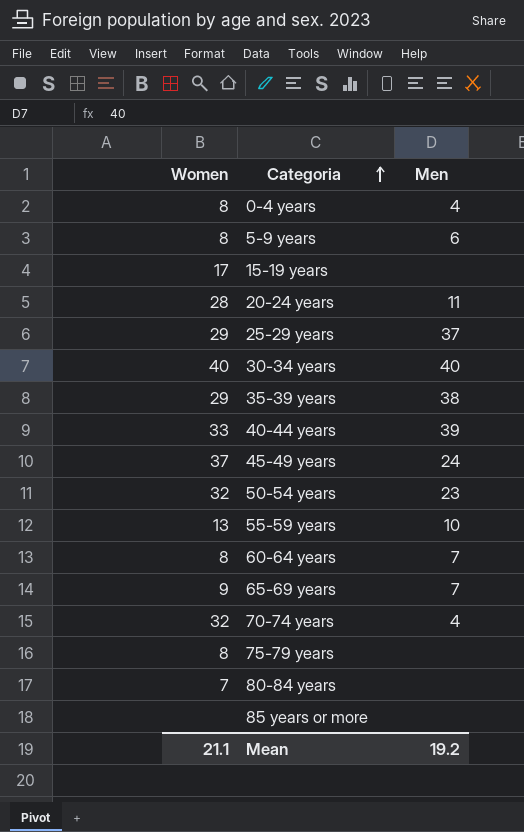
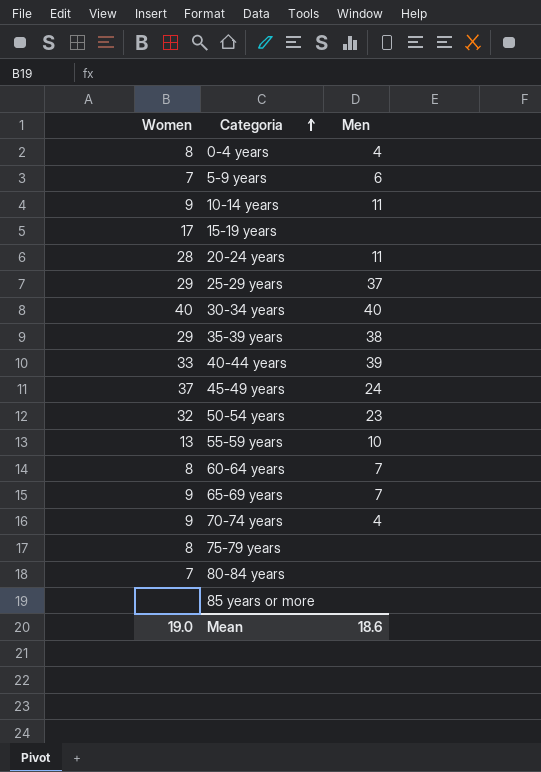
5-9 years | Women: 8 -> 7
row 10-14 years: none -> 9 | 11
70-74 years | Women: 32 -> 9
Mean | Women: 21.1 -> 19.0
Mean | Men: 19.2 -> 18.6

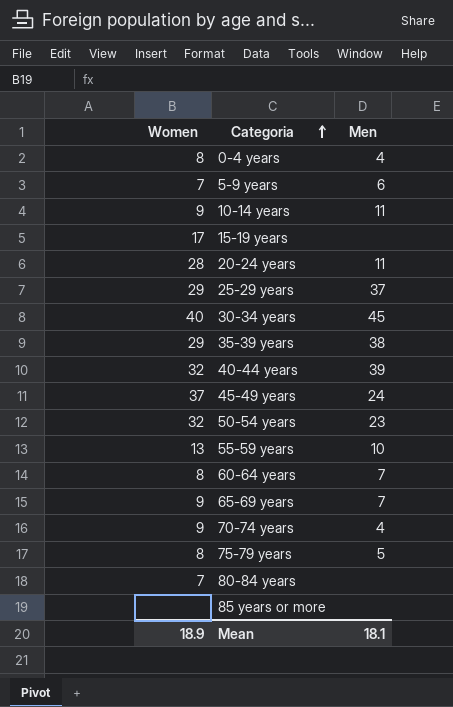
30-34 years | Men: 40 -> 45
40-44 years | Women: 33 -> 32
75-79 years | Men: none -> 5
Mean | Women: 19.0 -> 18.9
Mean | Men: 18.6 -> 18.1

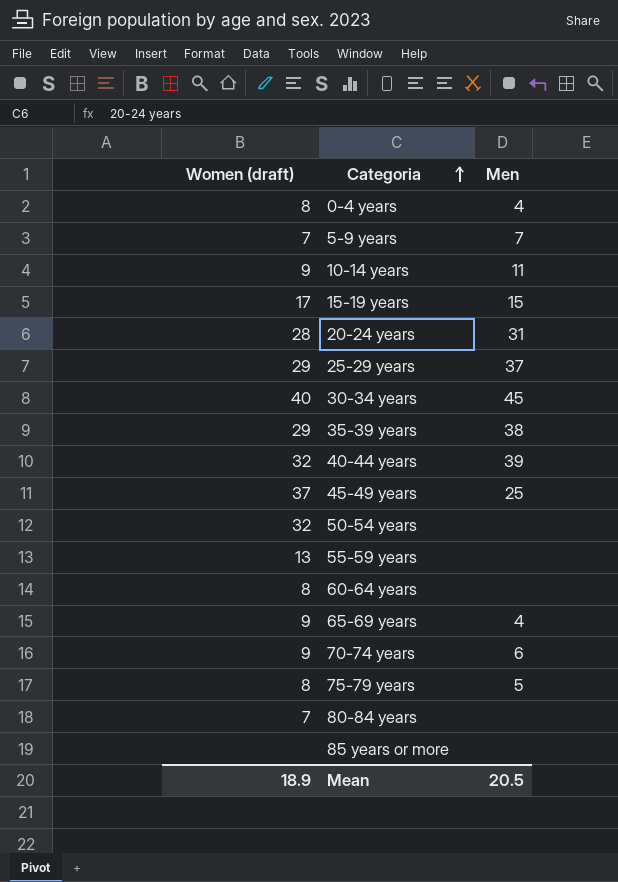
column name: Women -> Women (draft)
5-9 years | Men: 6 -> 7
15-19 years | Men: none -> 15
20-24 years | Men: 11 -> 31
45-49 years | Men: 24 -> 25
50-54 years | Men: 23 -> none
55-59 years | Men: 10 -> none
60-64 years | Men: 7 -> none
65-69 years | Men: 7 -> 4
70-74 years | Men: 4 -> 6
Mean | Men: 18.1 -> 20.5

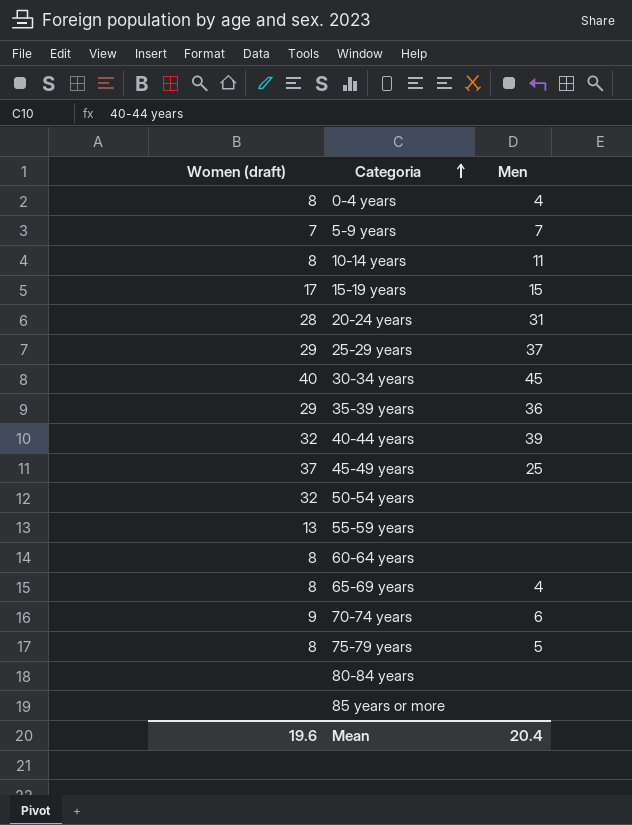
10-14 years | Women (draft): 9 -> 8
35-39 years | Men: 38 -> 36
65-69 years | Women (draft): 9 -> 8
80-84 years | Women (draft): 7 -> none
Mean | Women (draft): 18.9 -> 19.6
Mean | Men: 20.5 -> 20.4

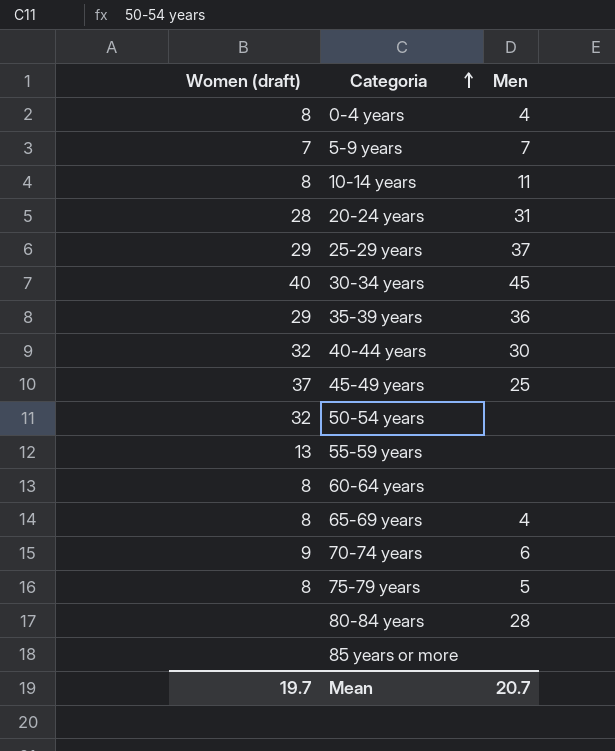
row 15-19 years: 17 | 15 -> none
40-44 years | Men: 39 -> 30
80-84 years | Men: none -> 28
Mean | Women (draft): 19.6 -> 19.7
Mean | Men: 20.4 -> 20.7

